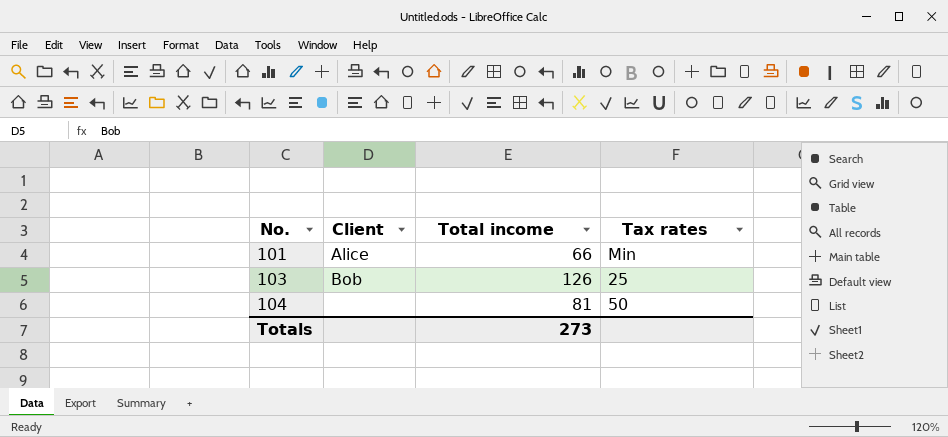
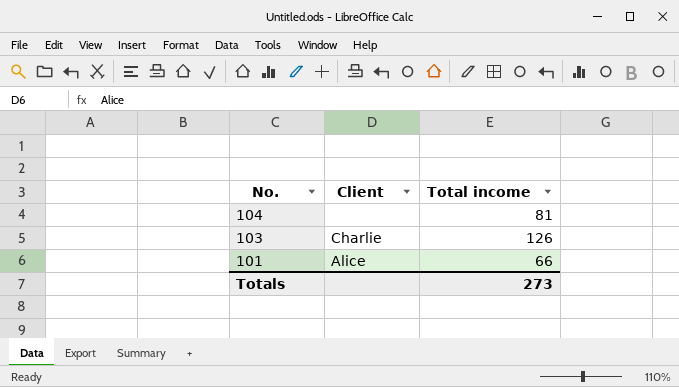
row order: No. ascending -> No. descending
column Tax rates | position: 4 -> none
103 | Client: Bob -> Charlie

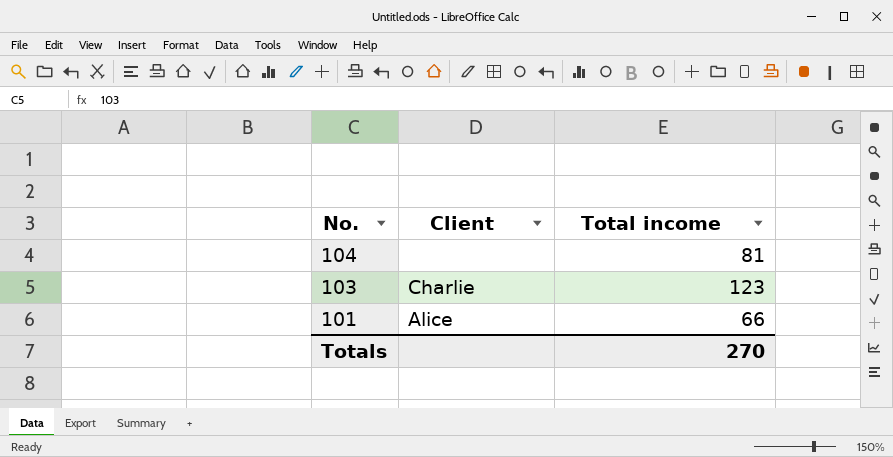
103 | Total income: 126 -> 123
Totals | Total income: 273 -> 270

